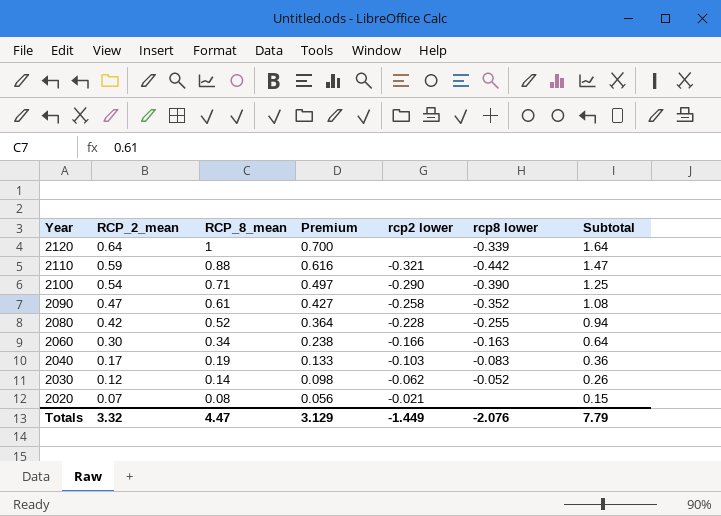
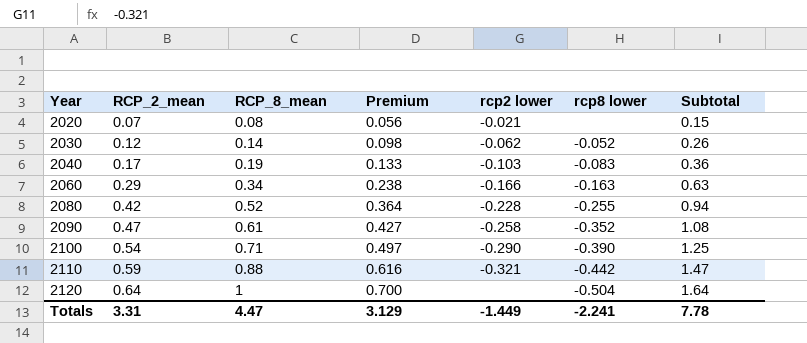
row order: Year descending -> Year ascending
2060 | RCP_2_mean: 0.30 -> 0.29
2060 | Subtotal: 0.64 -> 0.63
2120 | rcp8 lower: -0.339 -> -0.504
Totals | RCP_2_mean: 3.32 -> 3.31
Totals | rcp8 lower: -2.076 -> -2.241
Totals | Subtotal: 7.79 -> 7.78

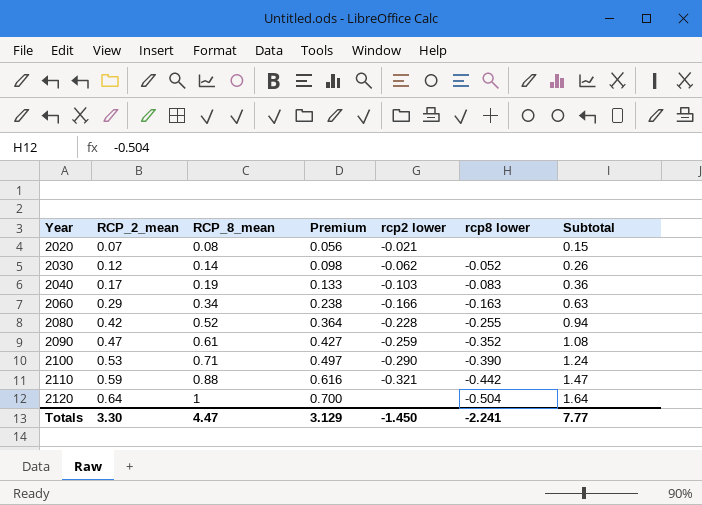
2090 | rcp2 lower: -0.258 -> -0.259
2100 | RCP_2_mean: 0.54 -> 0.53
2100 | Subtotal: 1.25 -> 1.24
Totals | RCP_2_mean: 3.31 -> 3.30
Totals | rcp2 lower: -1.449 -> -1.450
Totals | Subtotal: 7.78 -> 7.77

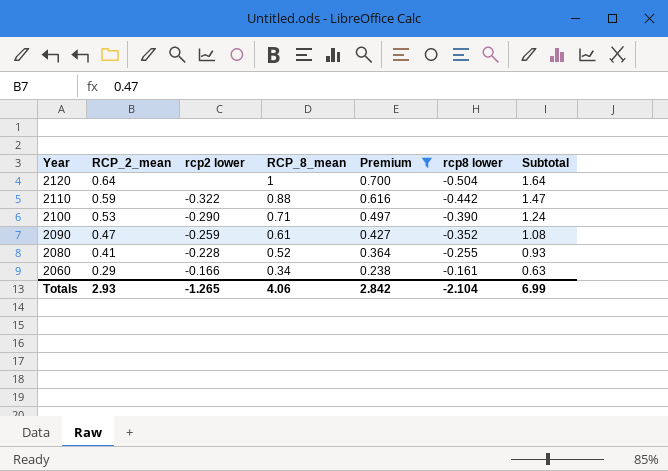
filter: none -> Premium >= 0.238
row order: Year ascending -> Year descending
column rcp2 lower | position: 5 -> 3
2110 | rcp2 lower: -0.321 -> -0.322
2080 | RCP_2_mean: 0.42 -> 0.41
2080 | Subtotal: 0.94 -> 0.93
2060 | rcp8 lower: -0.163 -> -0.161
Totals | RCP_2_mean: 3.30 -> 2.93
Totals | rcp2 lower: -1.450 -> -1.265
Totals | RCP_8_mean: 4.47 -> 4.06
Totals | Premium: 3.129 -> 2.842
Totals | rcp8 lower: -2.241 -> -2.104
Totals | Subtotal: 7.77 -> 6.99

